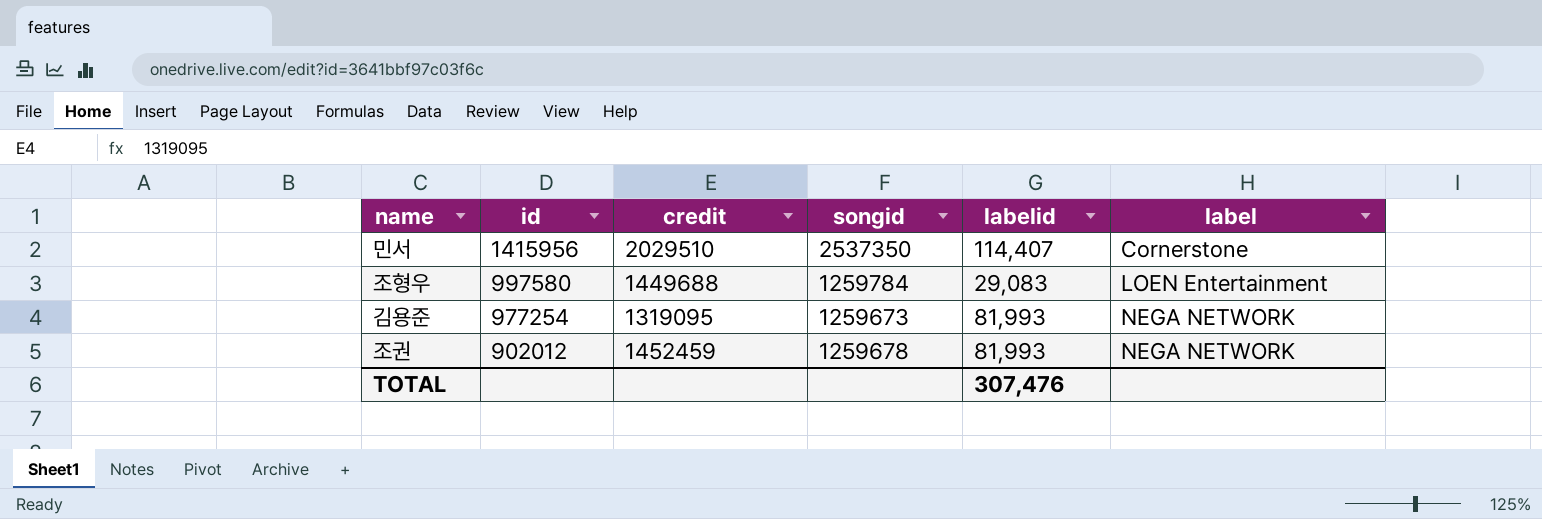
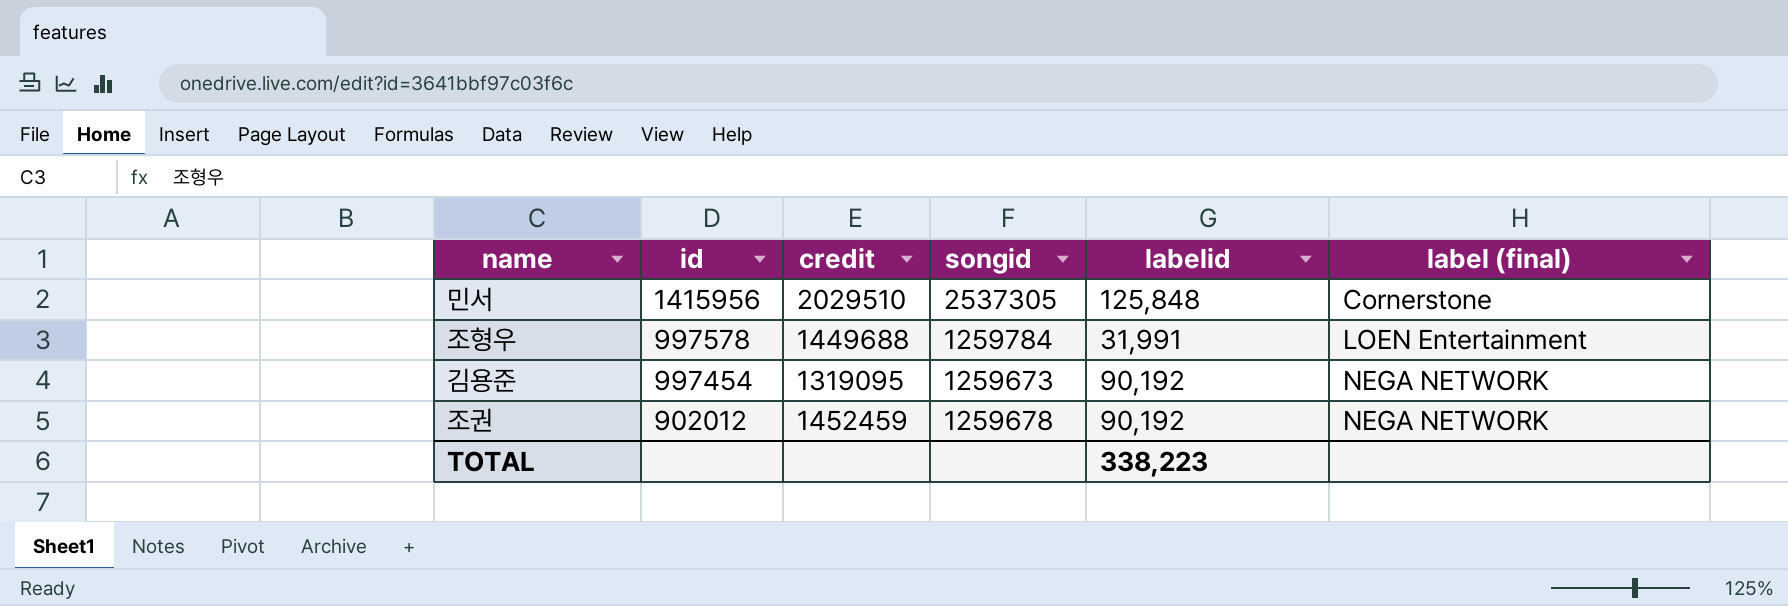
column name: label -> label (final)
민서 | songid: 2537350 -> 2537305
민서 | labelid: 114,407 -> 125,848
조형우 | id: 997580 -> 997578
조형우 | labelid: 29,083 -> 31,991
김용준 | id: 977254 -> 997454
김용준 | labelid: 81,993 -> 90,192
조권 | labelid: 81,993 -> 90,192
TOTAL | labelid: 307,476 -> 338,223

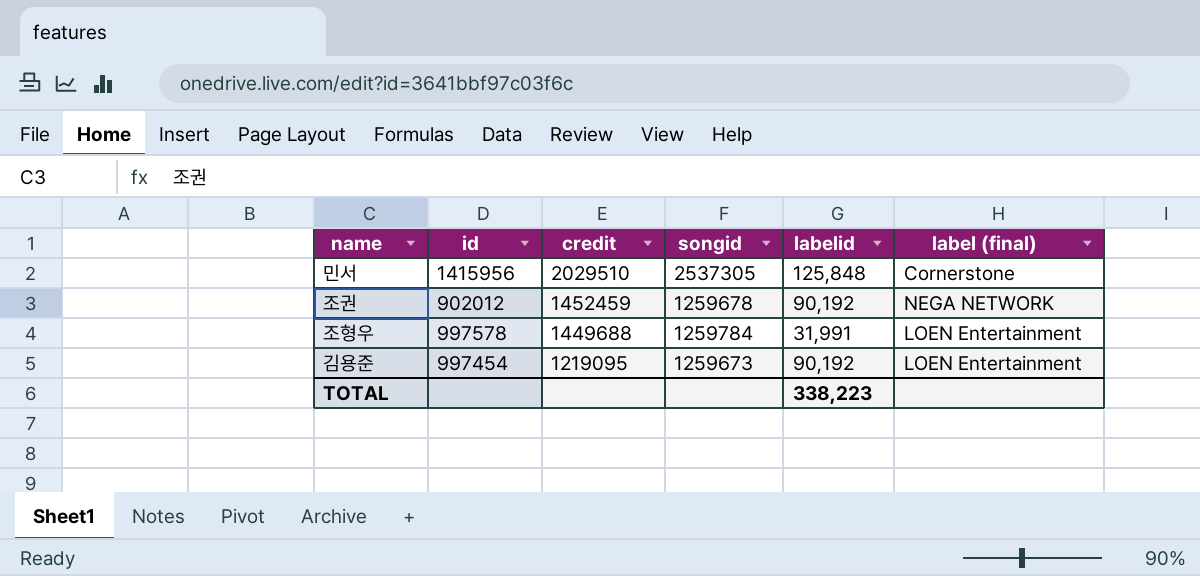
row order: id descending -> credit descending
김용준 | credit: 1319095 -> 1219095
김용준 | label (final): NEGA NETWORK -> LOEN Entertainment

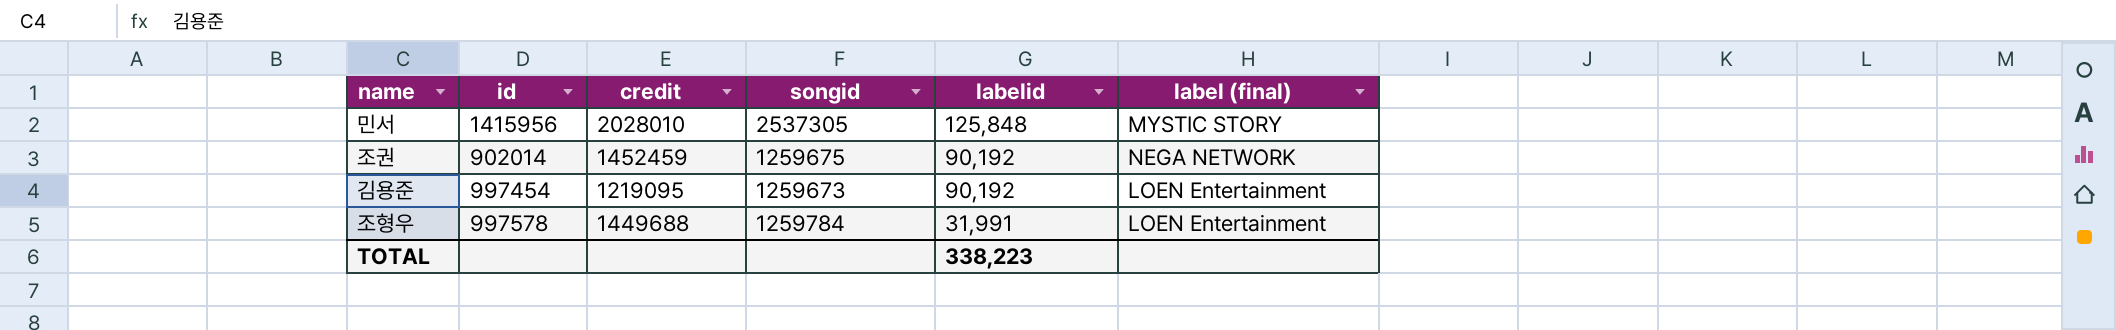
row order: credit descending -> labelid descending
민서 | credit: 2029510 -> 2028010
민서 | label (final): Cornerstone -> MYSTIC STORY
조권 | id: 902012 -> 902014
조권 | songid: 1259678 -> 1259675

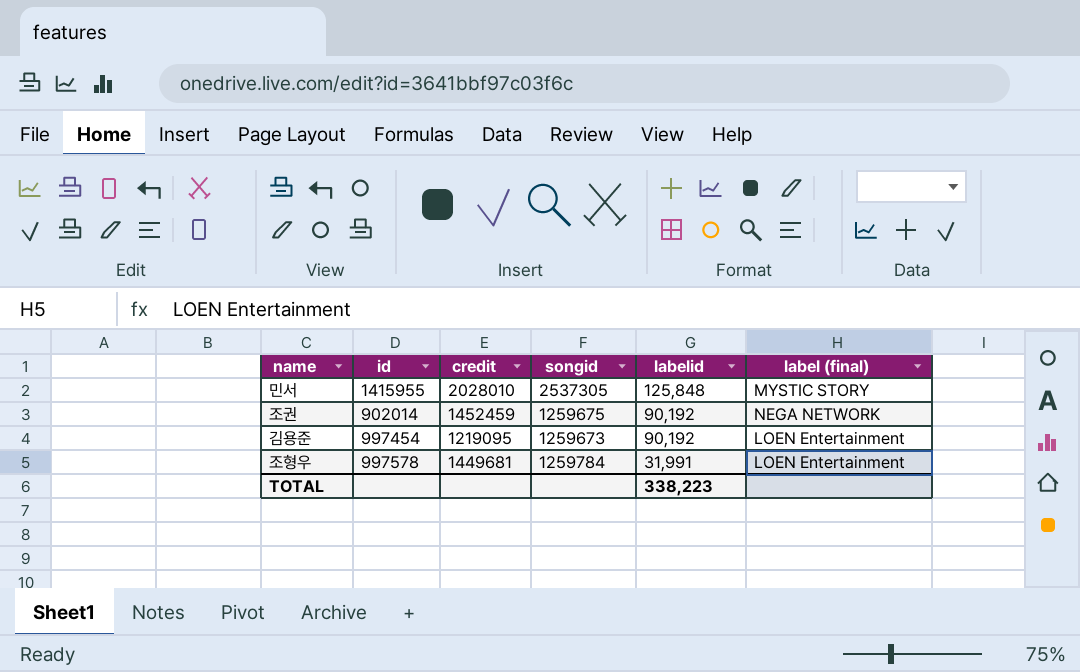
민서 | id: 1415956 -> 1415955
조형우 | credit: 1449688 -> 1449681

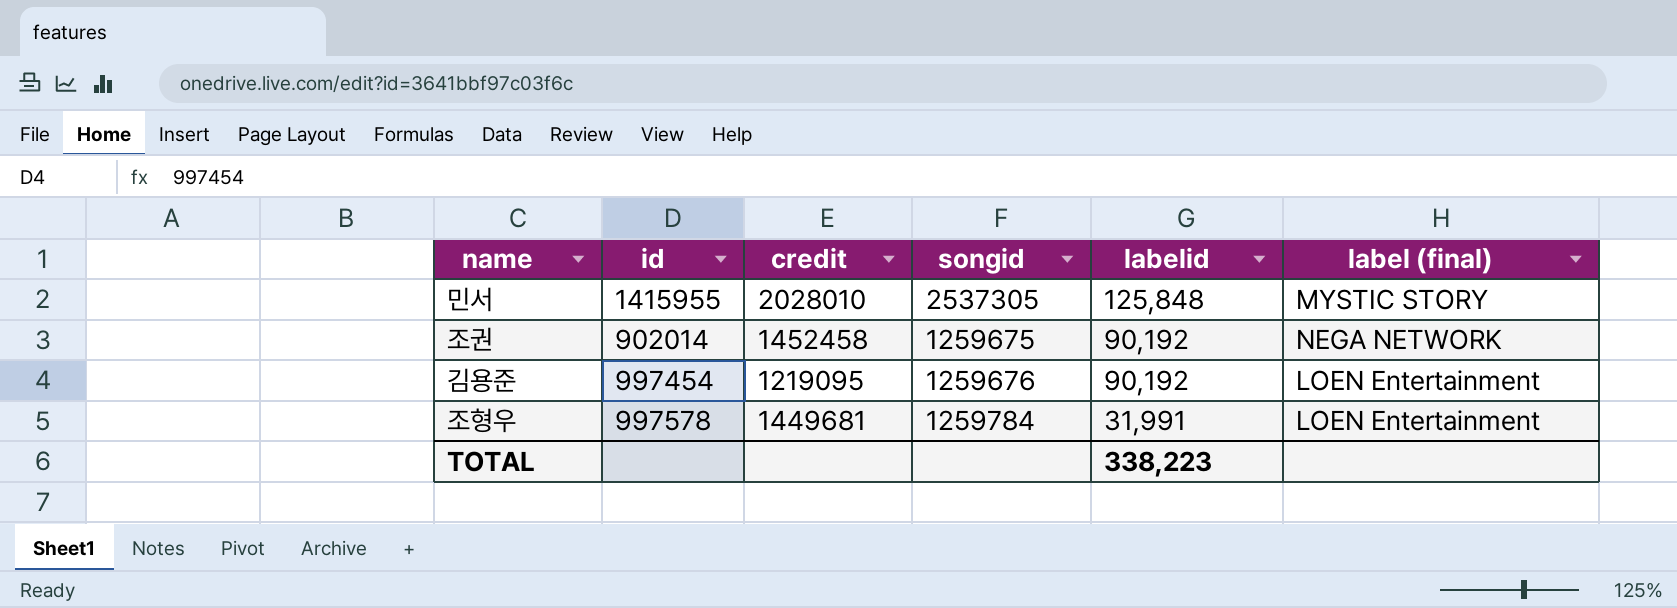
조권 | credit: 1452459 -> 1452458
김용준 | songid: 1259673 -> 1259676

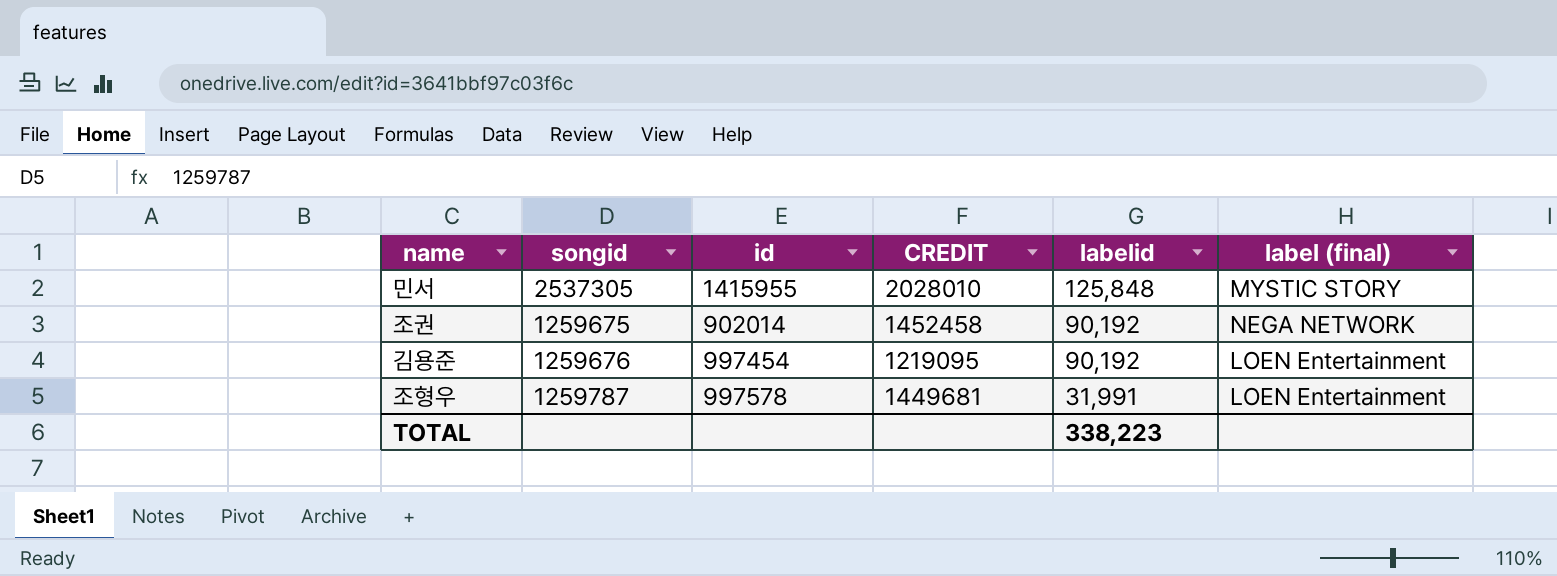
column songid | position: 4 -> 2
column name: credit -> CREDIT
조형우 | songid: 1259784 -> 1259787

